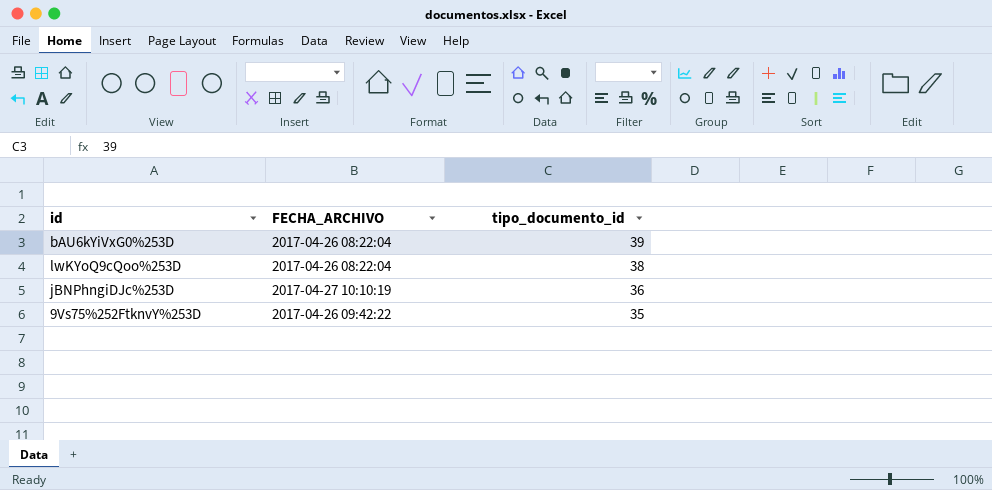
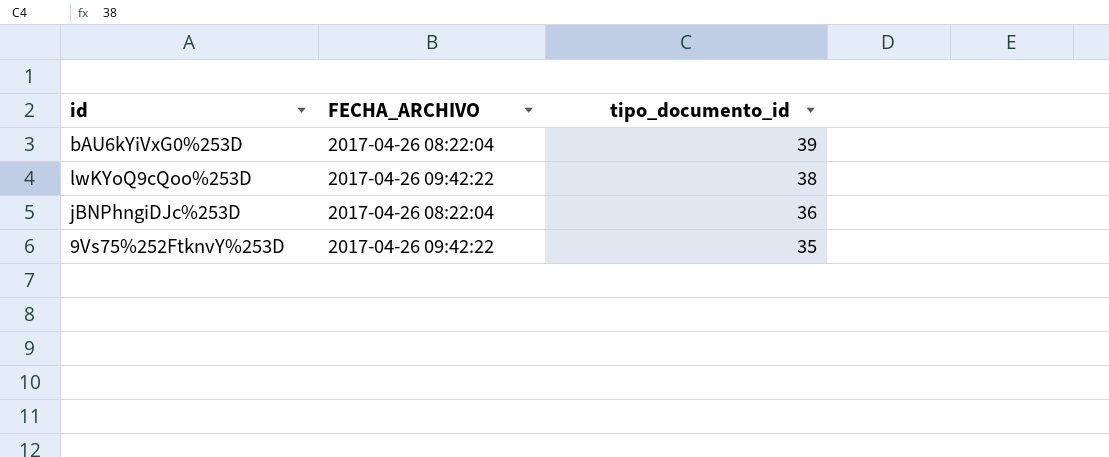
lwKYoQ9cQoo%253D | FECHA_ARCHIVO: 2017-04-26 08:22:04 -> 2017-04-26 09:42:22
jBNPhngiDJc%253D | FECHA_ARCHIVO: 2017-04-27 10:10:19 -> 2017-04-26 08:22:04

